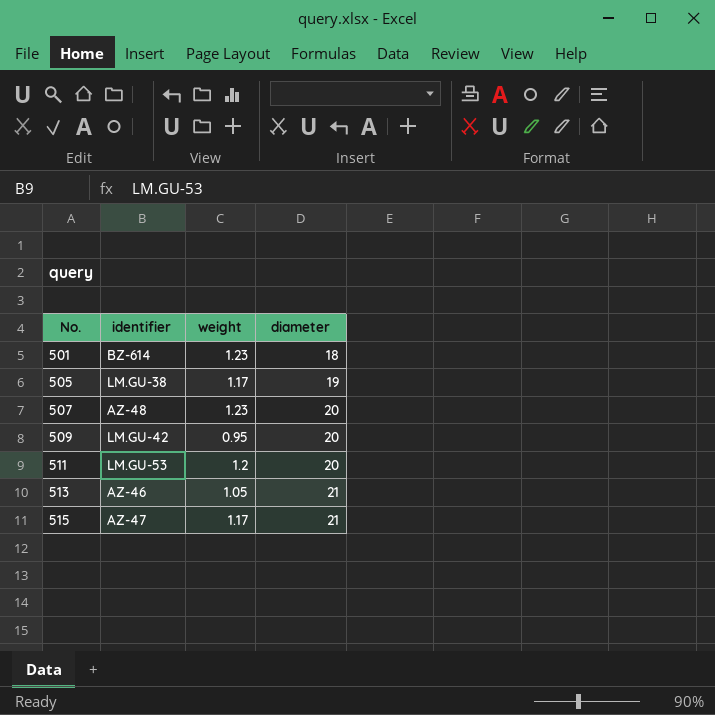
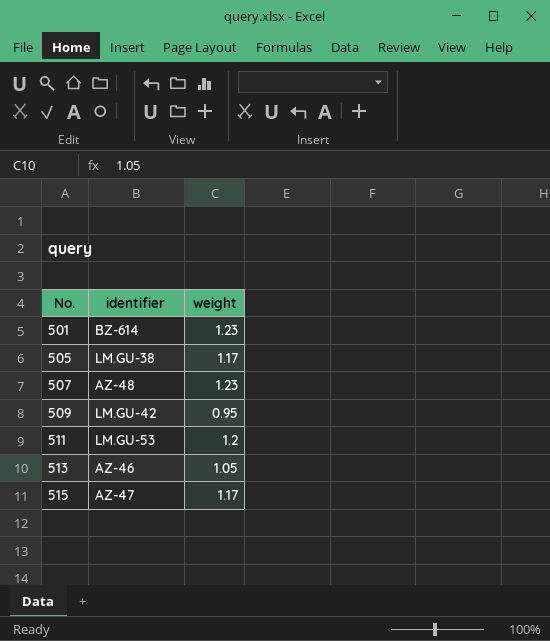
column diameter | position: 4 -> none

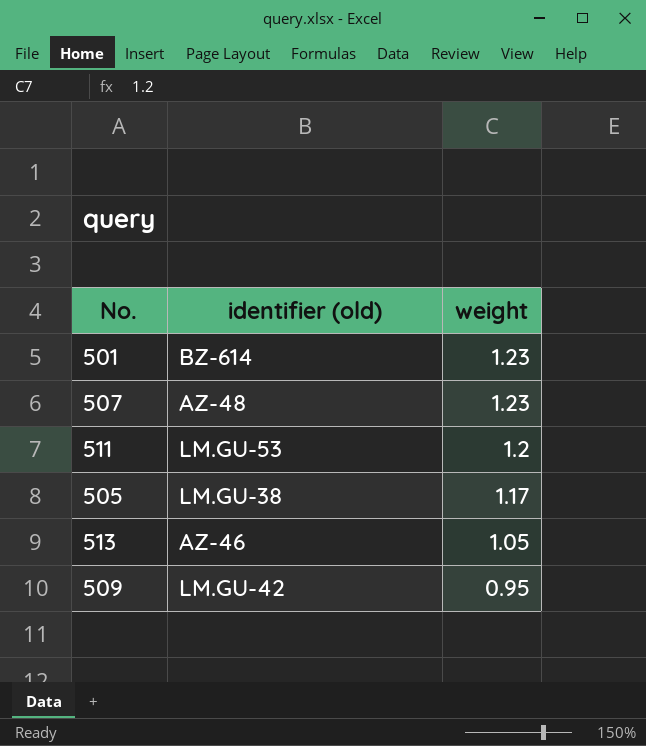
row order: No. ascending -> weight descending
column name: identifier -> identifier (old)
row 515: AZ-47 | 1.17 -> none

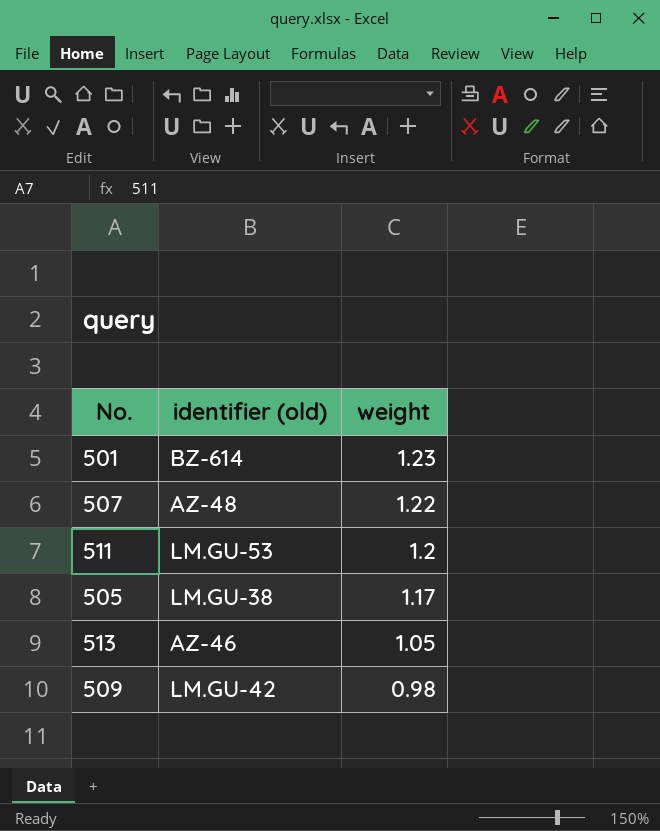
507 | weight: 1.23 -> 1.22
509 | weight: 0.95 -> 0.98

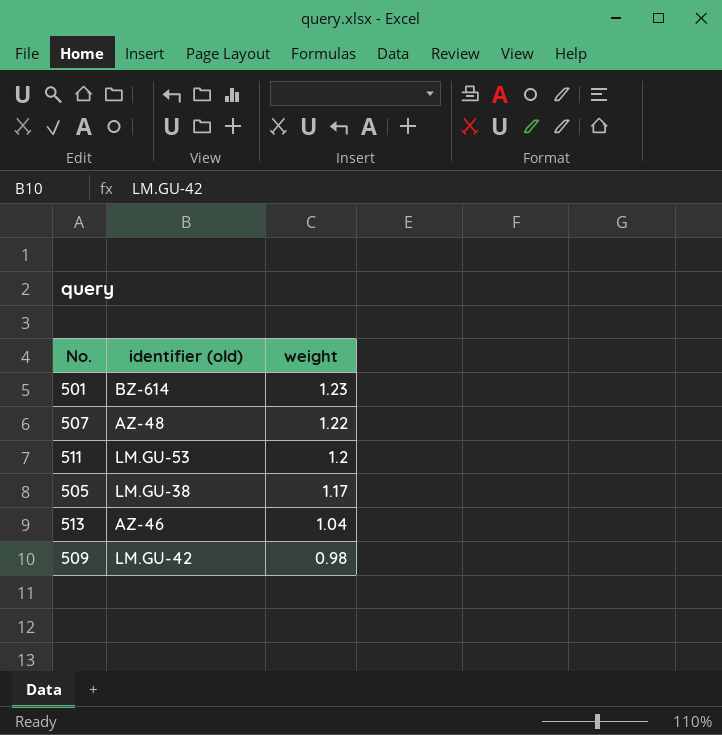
513 | weight: 1.05 -> 1.04

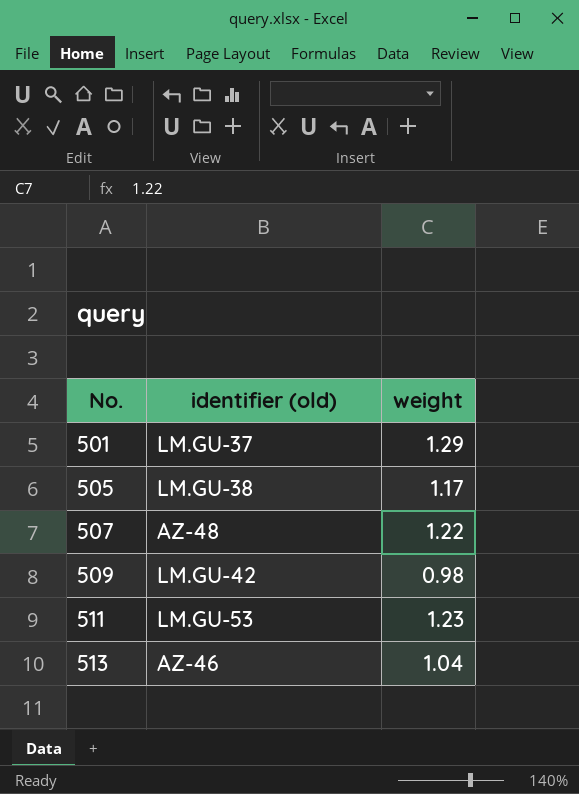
row order: weight descending -> No. ascending
501 | identifier (old): BZ-614 -> LM.GU-37
501 | weight: 1.23 -> 1.29
511 | weight: 1.2 -> 1.23

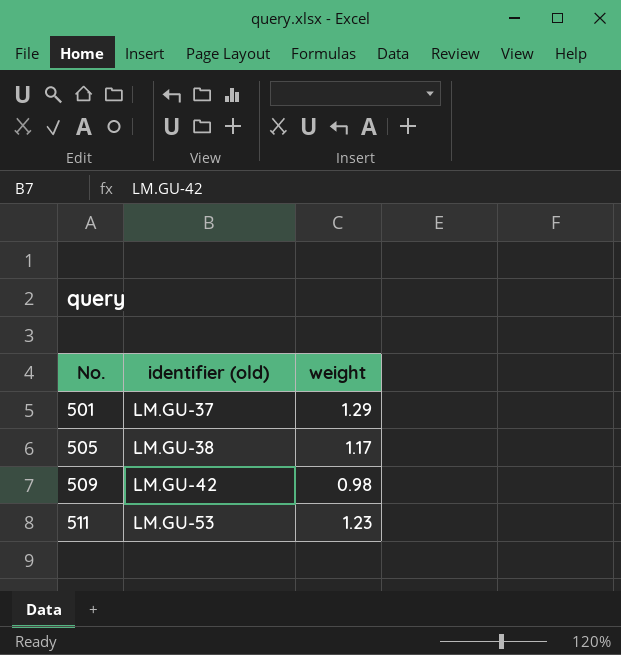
row 507: AZ-48 | 1.22 -> none
row 513: AZ-46 | 1.04 -> none

